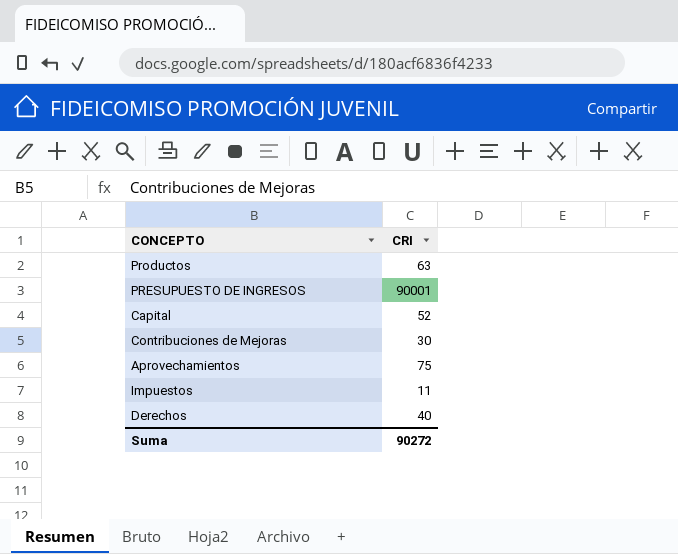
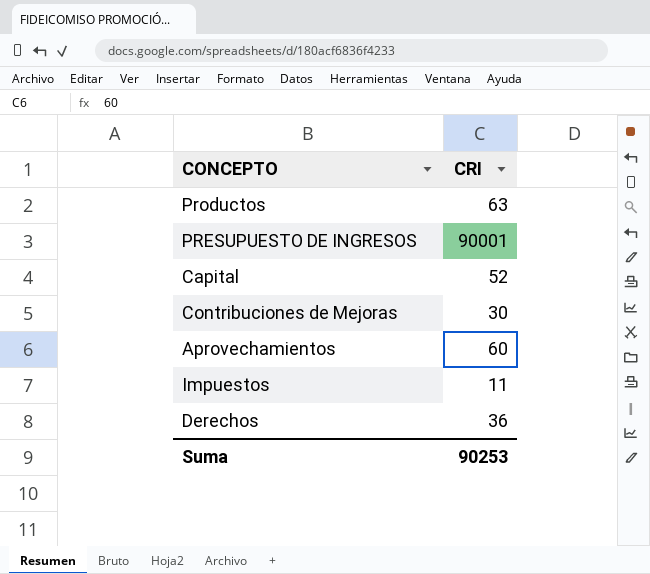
Aprovechamientos | CRI: 75 -> 60
Derechos | CRI: 40 -> 36
Suma | CRI: 90272 -> 90253

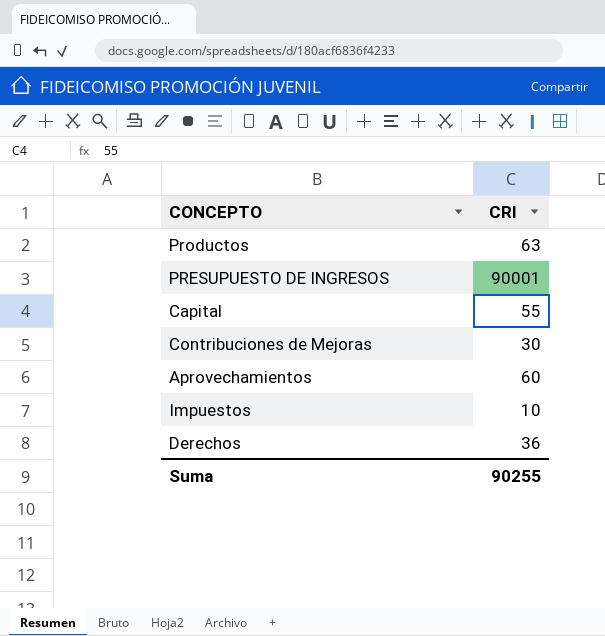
Capital | CRI: 52 -> 55
Impuestos | CRI: 11 -> 10
Suma | CRI: 90253 -> 90255

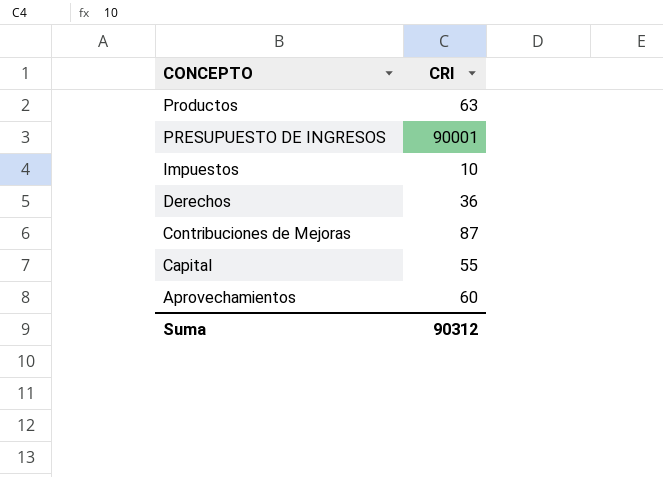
row order: none -> CONCEPTO descending
Contribuciones de Mejoras | CRI: 30 -> 87
Suma | CRI: 90255 -> 90312

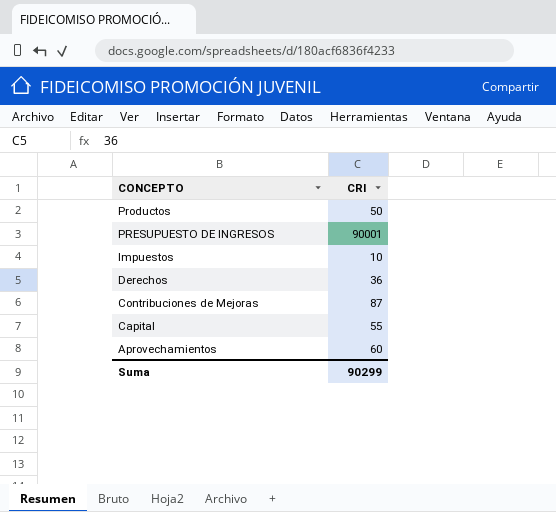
Productos | CRI: 63 -> 50
Suma | CRI: 90312 -> 90299

